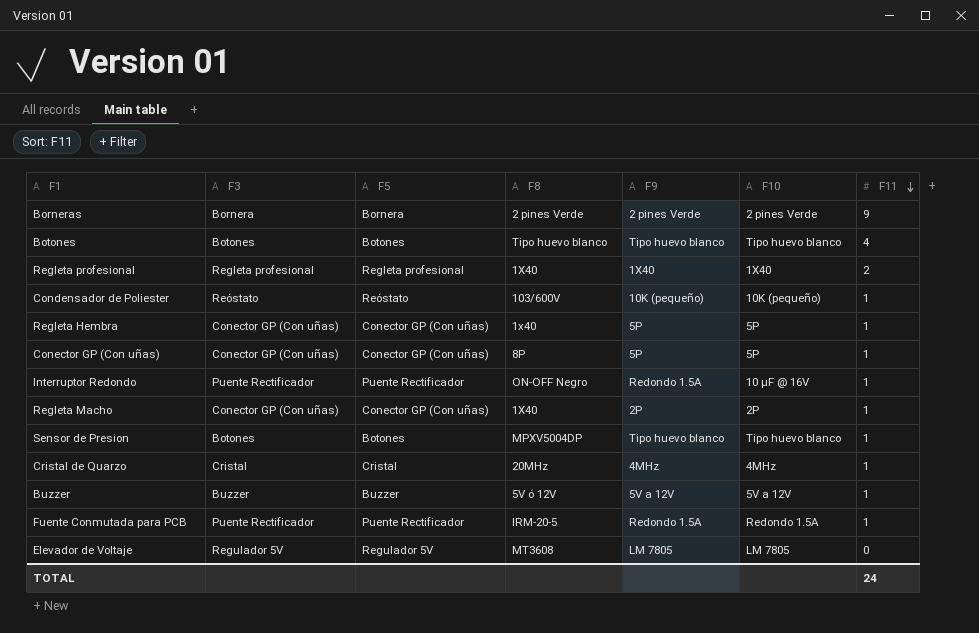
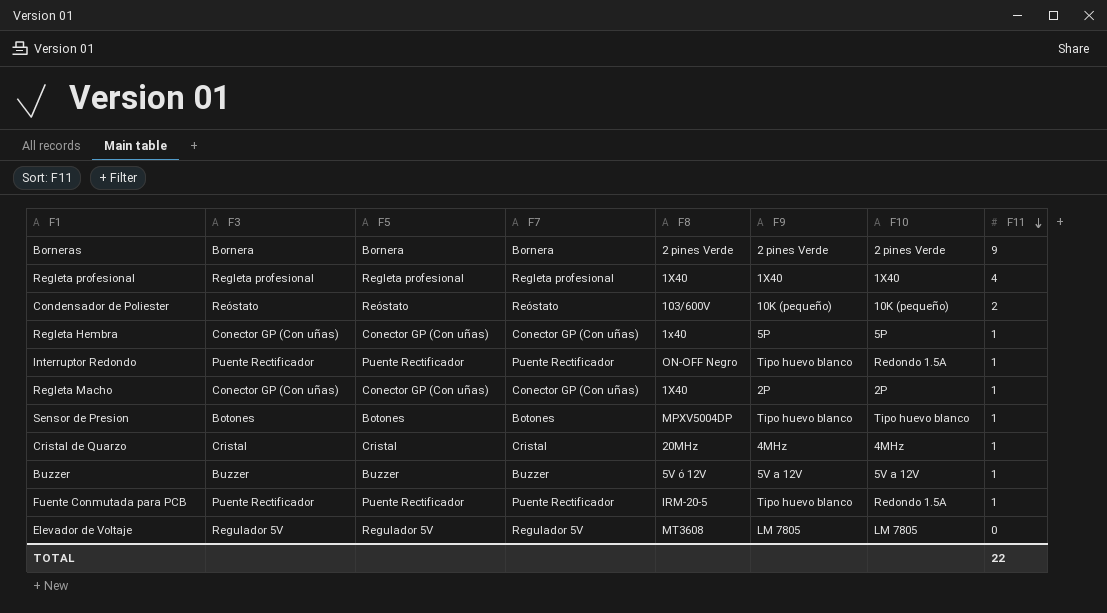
column F7 | position: none -> 4
row Botones: Botones | Botones | Tipo huevo blanco | Tipo huevo blanco | Tipo huevo blanco | 4 -> none
row Conector GP (Con uñas): Conector GP (Con uñas) | Conector GP (Con uñas) | 8P | 5P | 5P | 1 -> none
Regleta profesional | F11: 2 -> 4
Condensador de Poliester | F11: 1 -> 2
Interruptor Redondo | F9: Redondo 1.5A -> Tipo huevo blanco
Interruptor Redondo | F10: 10 µF @ 16V -> Redondo 1.5A
Fuente Conmutada para PCB | F9: Redondo 1.5A -> Tipo huevo blanco
TOTAL | F11: 24 -> 22

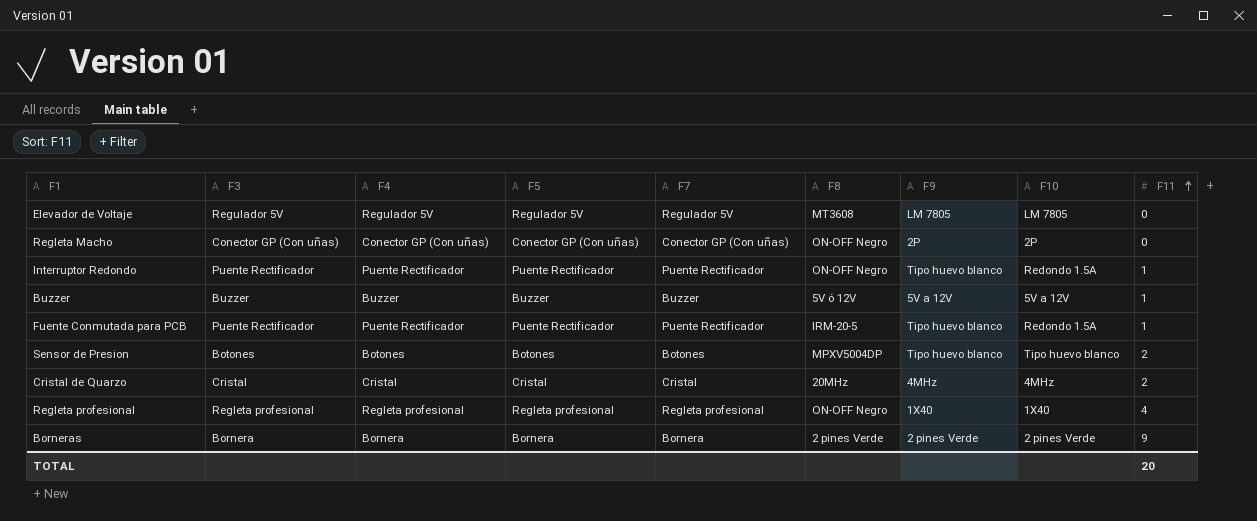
row order: F11 descending -> F11 ascending
column F4 | position: none -> 3
row Condensador de Poliester: Reóstato | Reóstato | Reóstato | 103/600V | 10K (pequeño) | 10K (pequeño) | 2 -> none
row Regleta Hembra: Conector GP (Con uñas) | Conector GP (Con uñas) | Conector GP (Con uñas) | 1x40 | 5P | 5P | 1 -> none
Regleta Macho | F8: 1X40 -> ON-OFF Negro
Regleta Macho | F11: 1 -> 0
Sensor de Presion | F11: 1 -> 2
Cristal de Quarzo | F11: 1 -> 2
Regleta profesional | F8: 1X40 -> ON-OFF Negro
TOTAL | F11: 22 -> 20

